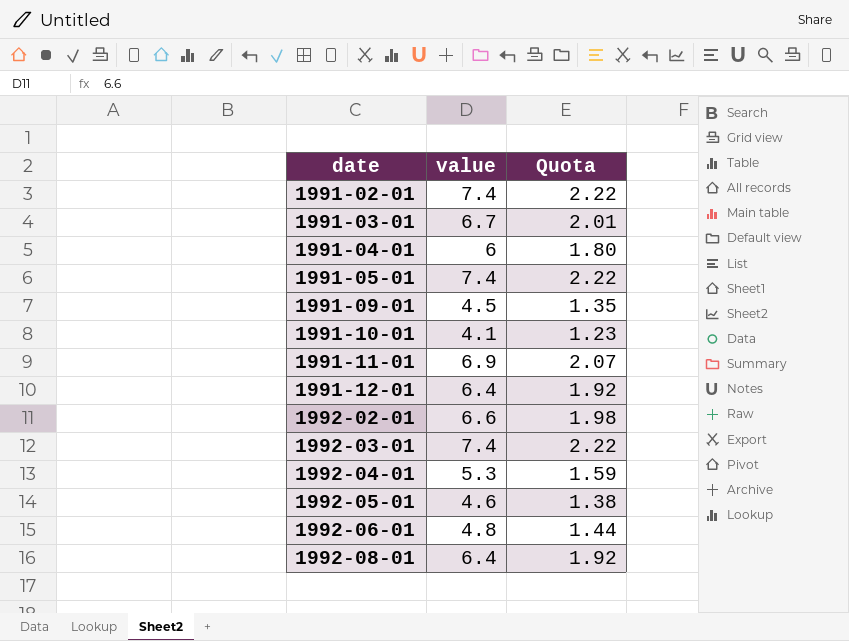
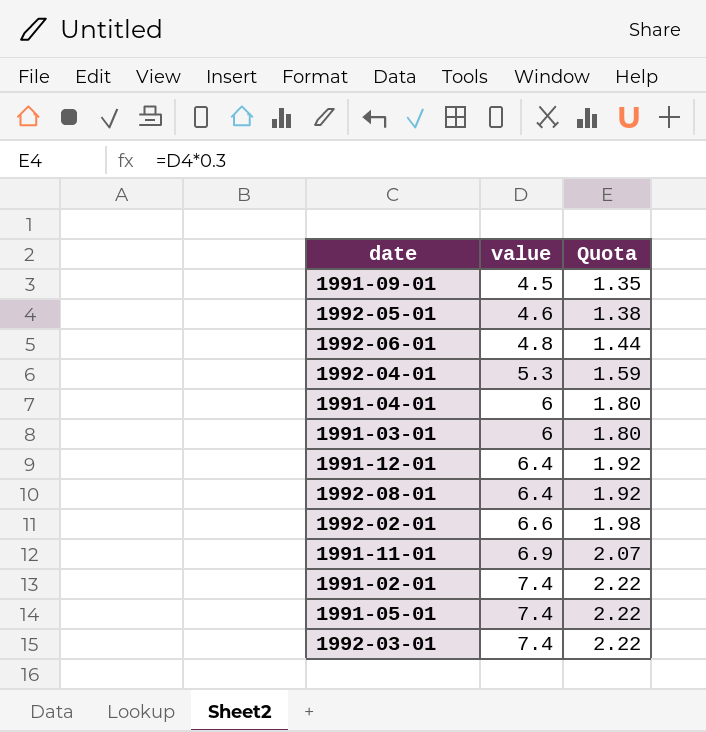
row order: date ascending -> value ascending
row 1991-10-01: 4.1 | 1.23 -> none
1991-03-01 | value: 6.7 -> 6
1991-03-01 | Quota: 2.01 -> 1.80

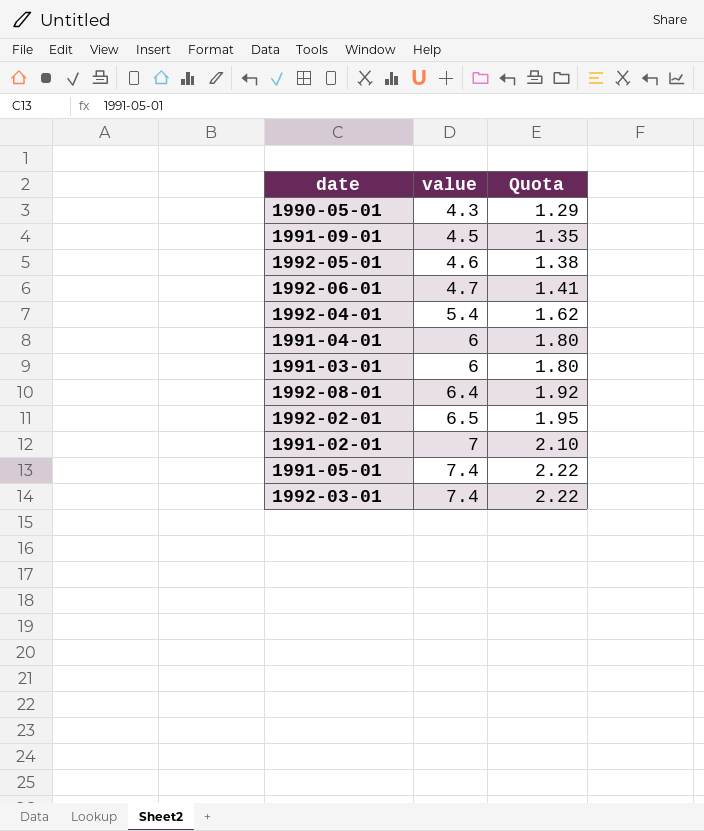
row 1991-12-01: 6.4 | 1.92 -> none
row 1991-11-01: 6.9 | 2.07 -> none
row 1990-05-01: none -> 4.3 | 1.29
1992-06-01 | value: 4.8 -> 4.7
1992-06-01 | Quota: 1.44 -> 1.41
1992-04-01 | value: 5.3 -> 5.4
1992-04-01 | Quota: 1.59 -> 1.62
1992-02-01 | value: 6.6 -> 6.5
1992-02-01 | Quota: 1.98 -> 1.95
1991-02-01 | value: 7.4 -> 7
1991-02-01 | Quota: 2.22 -> 2.10

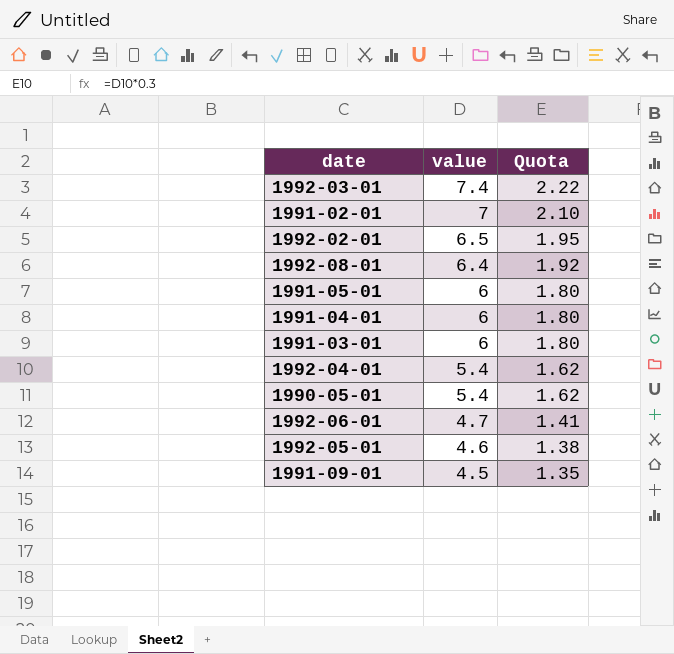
row order: value ascending -> value descending
1991-05-01 | value: 7.4 -> 6
1991-05-01 | Quota: 2.22 -> 1.80
1990-05-01 | value: 4.3 -> 5.4
1990-05-01 | Quota: 1.29 -> 1.62

